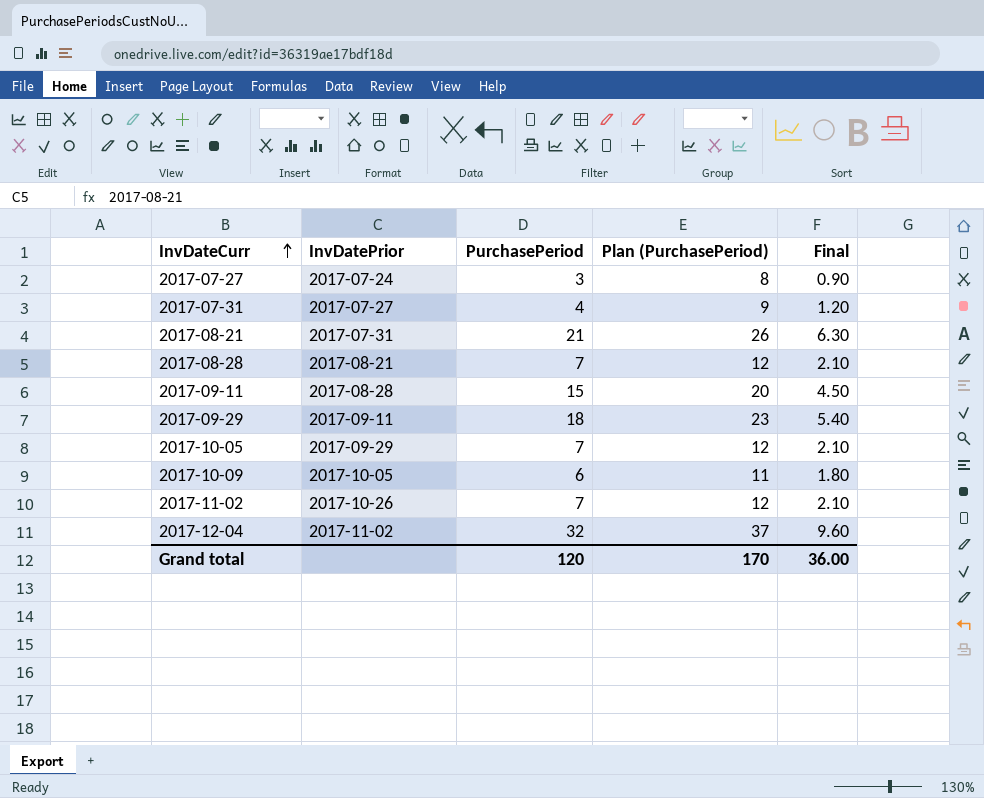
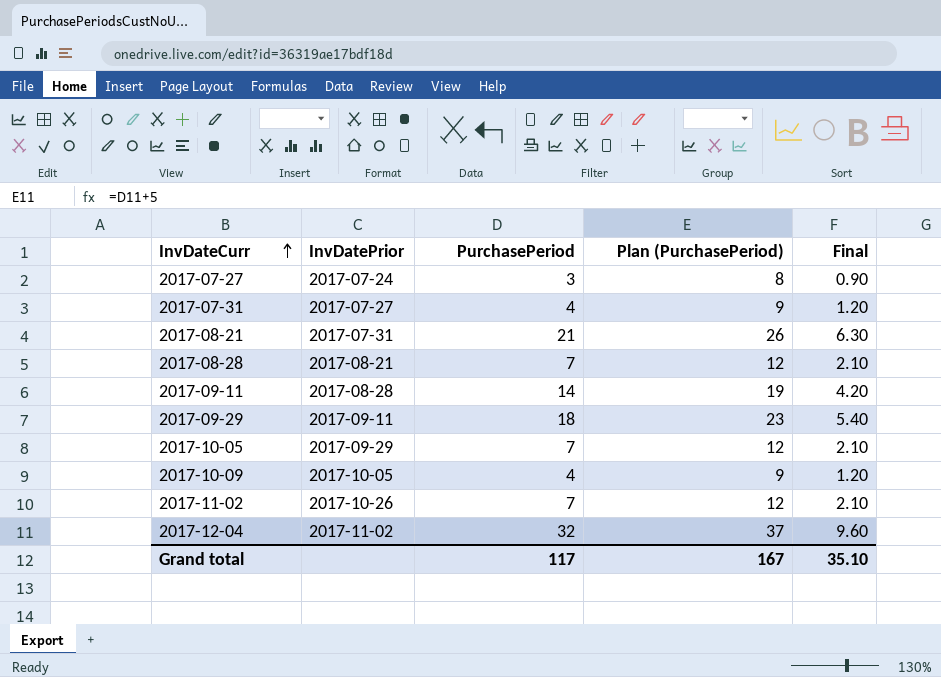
2017-09-11 | PurchasePeriod: 15 -> 14
2017-09-11 | Plan (PurchasePeriod): 20 -> 19
2017-09-11 | Final: 4.50 -> 4.20
2017-10-09 | PurchasePeriod: 6 -> 4
2017-10-09 | Plan (PurchasePeriod): 11 -> 9
2017-10-09 | Final: 1.80 -> 1.20
Grand total | PurchasePeriod: 120 -> 117
Grand total | Plan (PurchasePeriod): 170 -> 167
Grand total | Final: 36.00 -> 35.10

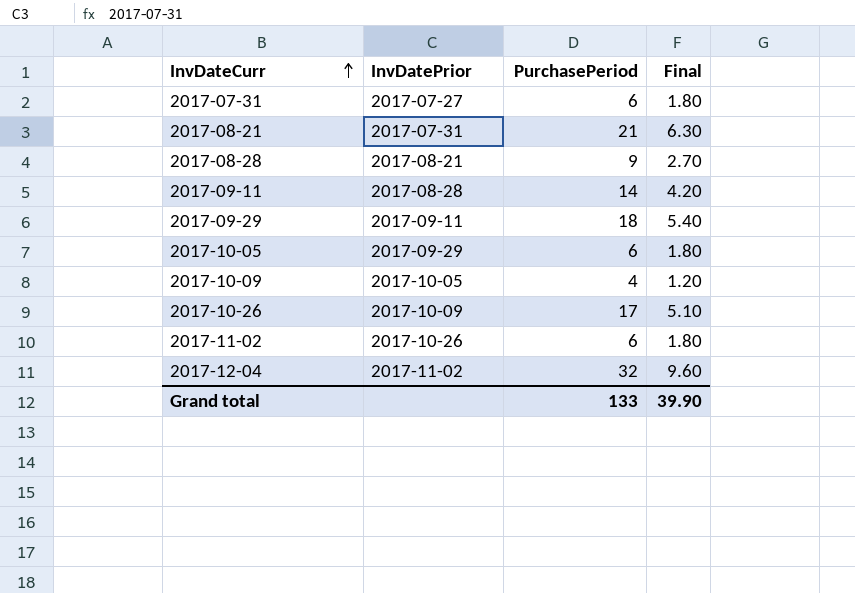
column Plan (PurchasePeriod) | formula: [PurchasePeriod] + 5 -> none
row 2017-07-27: 2017-07-24 | 3 | 8 | 0.90 -> none
2017-07-31 | PurchasePeriod: 4 -> 6
2017-07-31 | Final: 1.20 -> 1.80
2017-08-28 | PurchasePeriod: 7 -> 9
2017-08-28 | Final: 2.10 -> 2.70
2017-10-05 | PurchasePeriod: 7 -> 6
2017-10-05 | Final: 2.10 -> 1.80
row 2017-10-26: none -> 2017-10-09 | 17 | 5.10
2017-11-02 | PurchasePeriod: 7 -> 6
2017-11-02 | Final: 2.10 -> 1.80
Grand total | PurchasePeriod: 117 -> 133
Grand total | Final: 35.10 -> 39.90

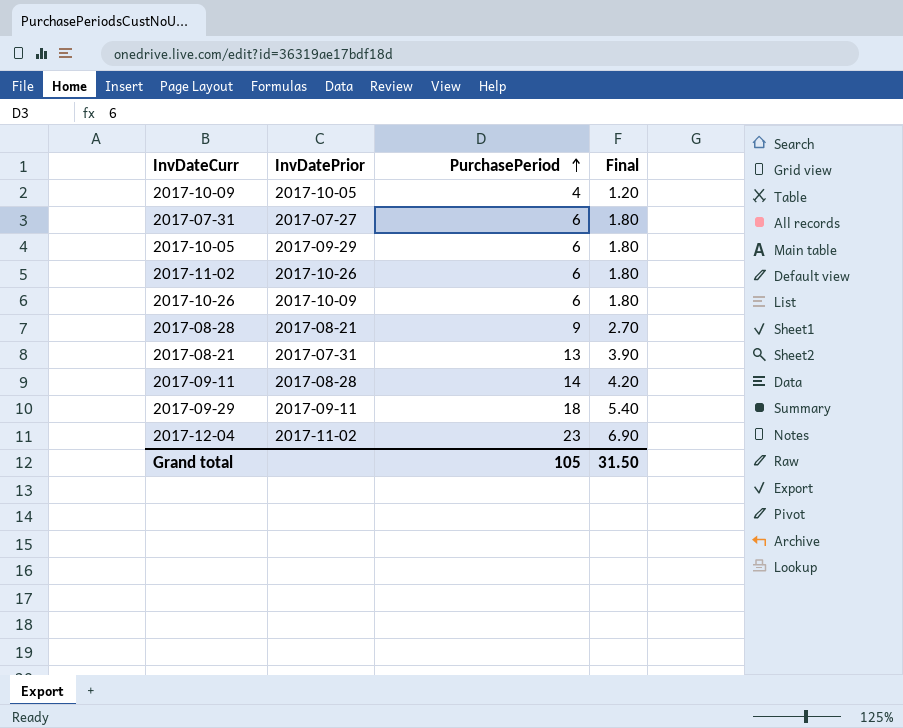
row order: InvDateCurr ascending -> PurchasePeriod ascending
2017-10-26 | PurchasePeriod: 17 -> 6
2017-10-26 | Final: 5.10 -> 1.80
2017-08-21 | PurchasePeriod: 21 -> 13
2017-08-21 | Final: 6.30 -> 3.90
2017-12-04 | PurchasePeriod: 32 -> 23
2017-12-04 | Final: 9.60 -> 6.90
Grand total | PurchasePeriod: 133 -> 105
Grand total | Final: 39.90 -> 31.50

